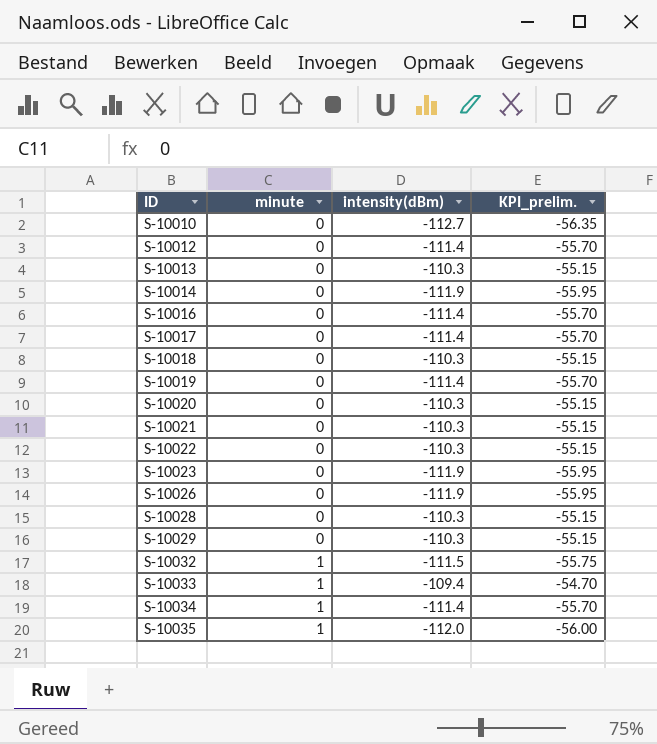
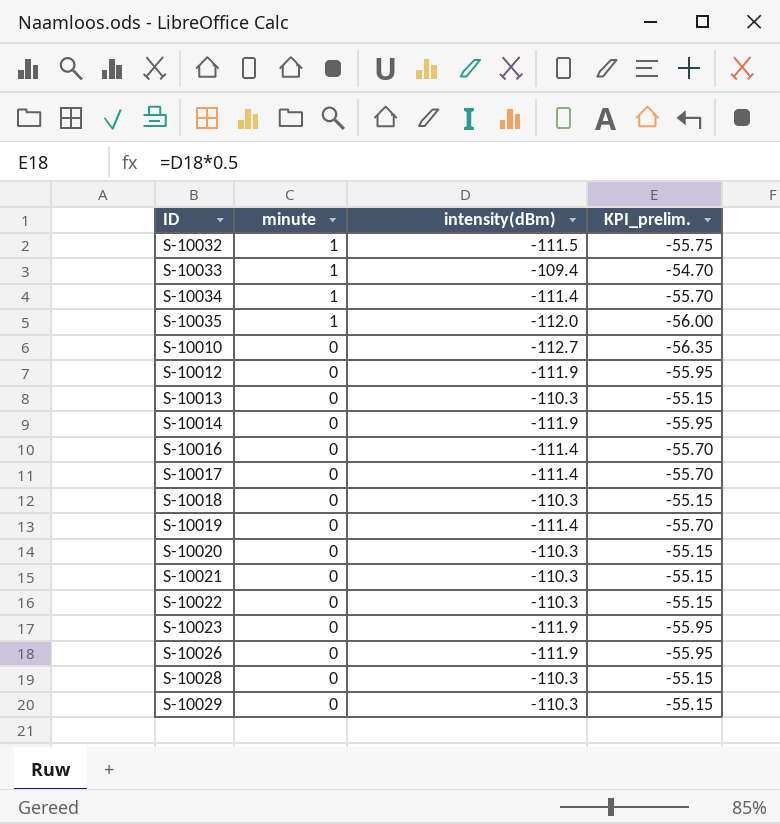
row order: ID ascending -> minute descending
S-10012 | intensity(dBm): -111.4 -> -111.9
S-10012 | KPI_prelim.: -55.70 -> -55.95

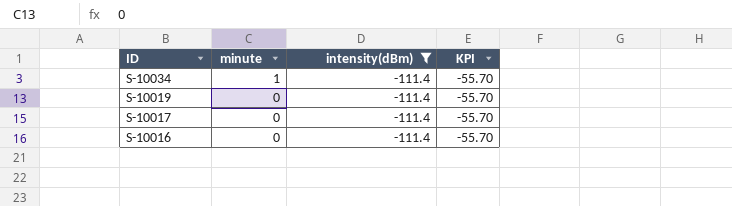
filter: none -> intensity(dBm) = -111.4
row order: minute descending -> ID descending
column name: KPI_prelim. -> KPI

